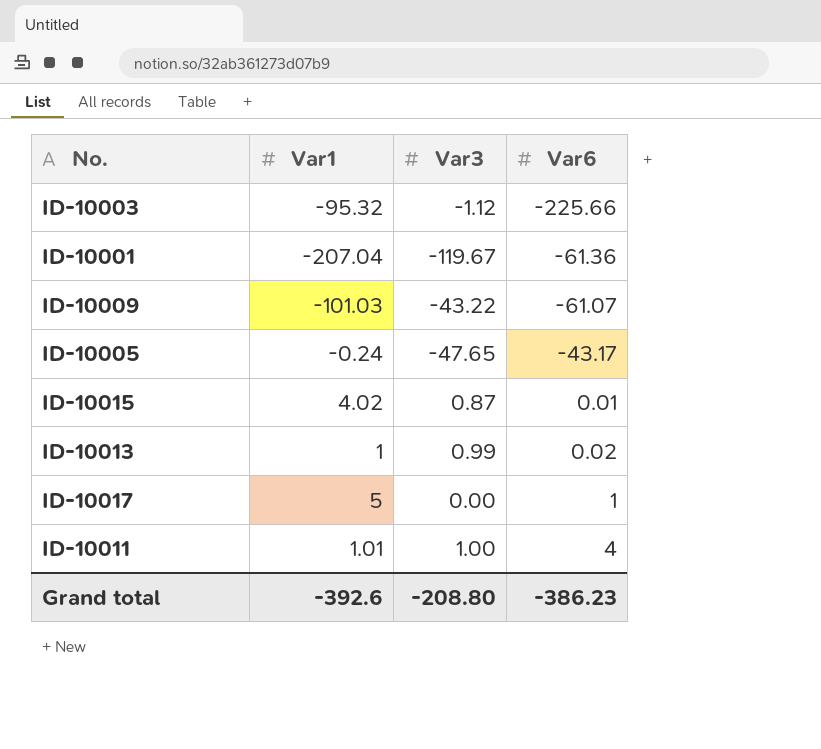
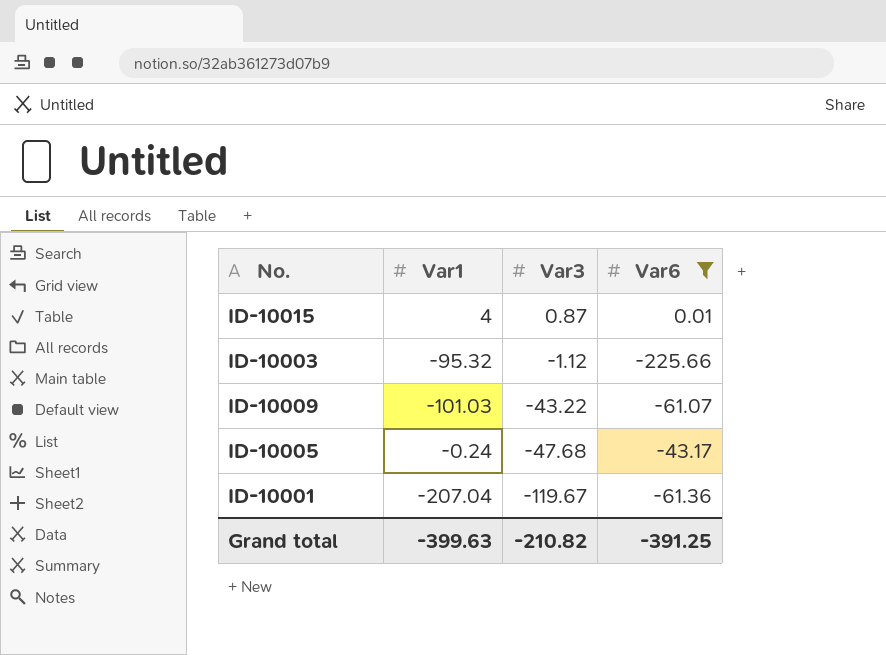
filter: none -> Var6 <= 0.01
row order: Var6 ascending -> Var3 descending
ID-10015 | Var1: 4.02 -> 4
ID-10005 | Var3: -47.65 -> -47.68
Grand total | Var1: -392.6 -> -399.63
Grand total | Var3: -208.80 -> -210.82
Grand total | Var6: -386.23 -> -391.25

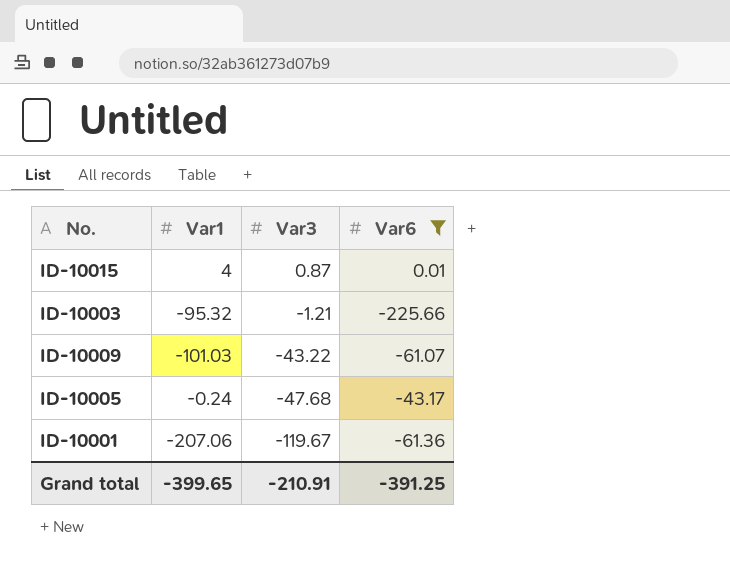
ID-10003 | Var3: -1.12 -> -1.21
ID-10001 | Var1: -207.04 -> -207.06
Grand total | Var1: -399.63 -> -399.65
Grand total | Var3: -210.82 -> -210.91

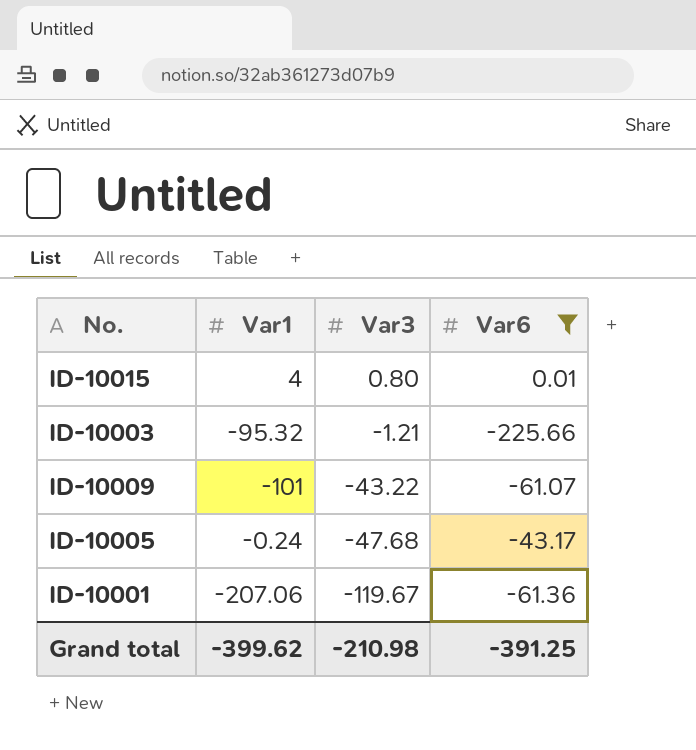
ID-10015 | Var3: 0.87 -> 0.80
ID-10009 | Var1: -101.03 -> -101
Grand total | Var1: -399.65 -> -399.62
Grand total | Var3: -210.91 -> -210.98

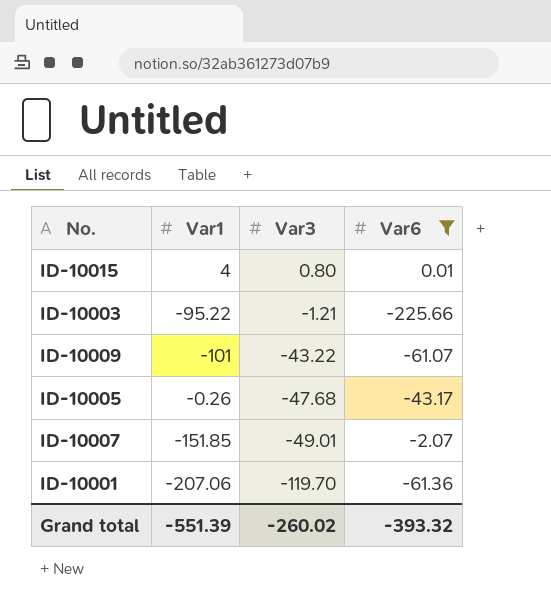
ID-10003 | Var1: -95.32 -> -95.22
ID-10005 | Var1: -0.24 -> -0.26
row ID-10007: none -> -151.85 | -49.01 | -2.07
ID-10001 | Var3: -119.67 -> -119.70
Grand total | Var1: -399.62 -> -551.39
Grand total | Var3: -210.98 -> -260.02
Grand total | Var6: -391.25 -> -393.32

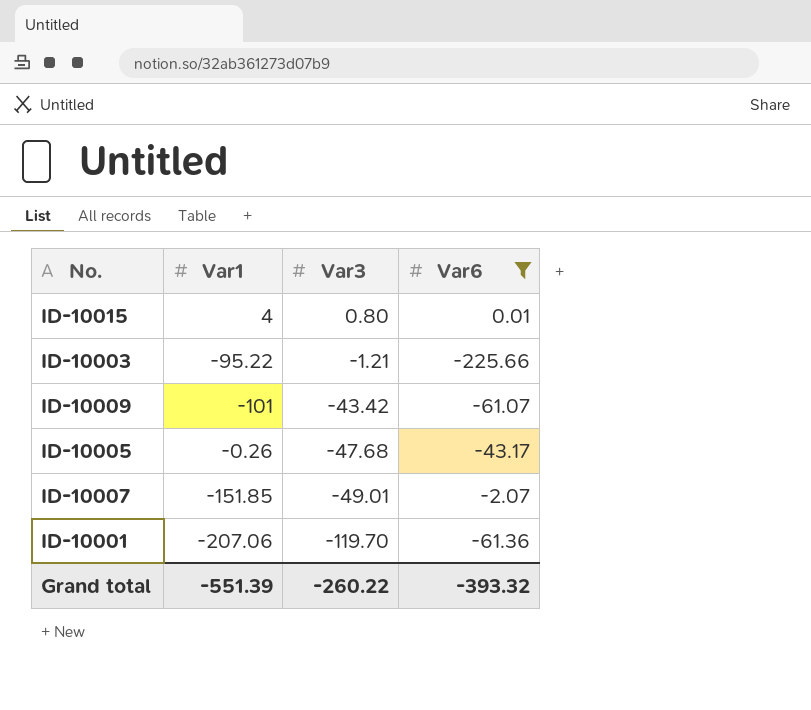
ID-10009 | Var3: -43.22 -> -43.42
Grand total | Var3: -260.02 -> -260.22

